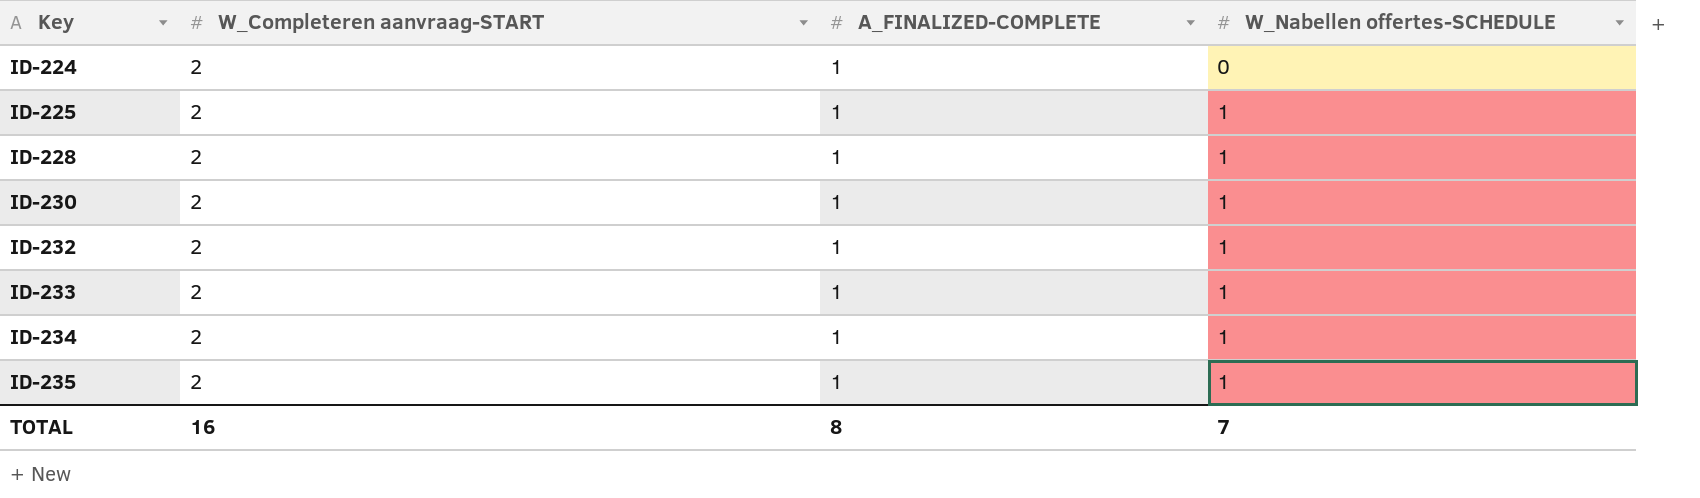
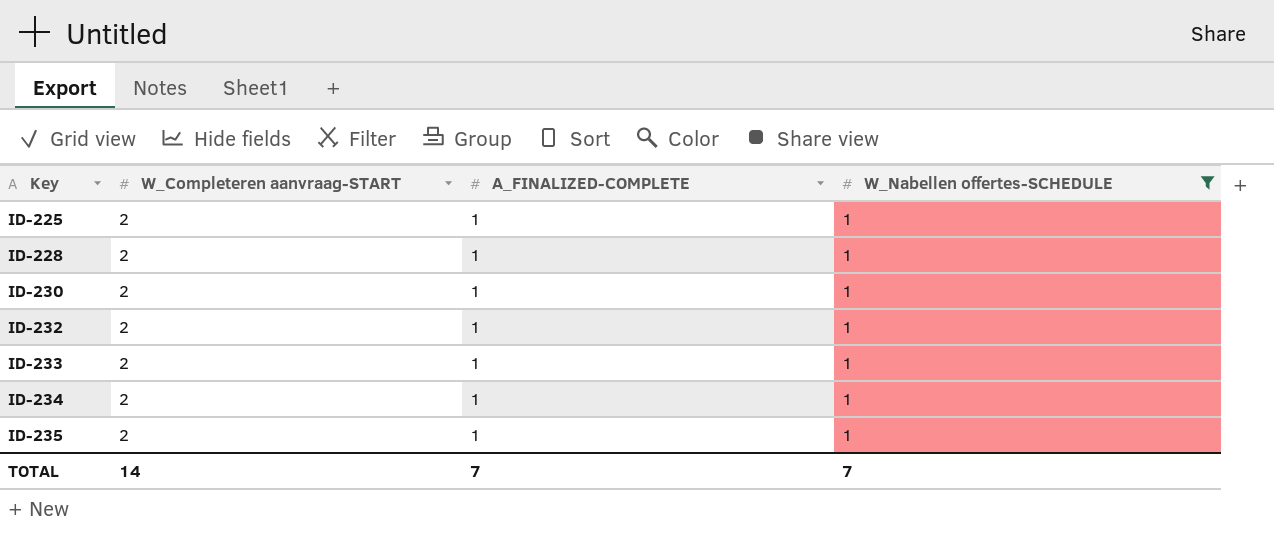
filter: none -> W_Nabellen offertes-SCHEDULE = 1
TOTAL | W_Completeren aanvraag-START: 16 -> 14
TOTAL | A_FINALIZED-COMPLETE: 8 -> 7

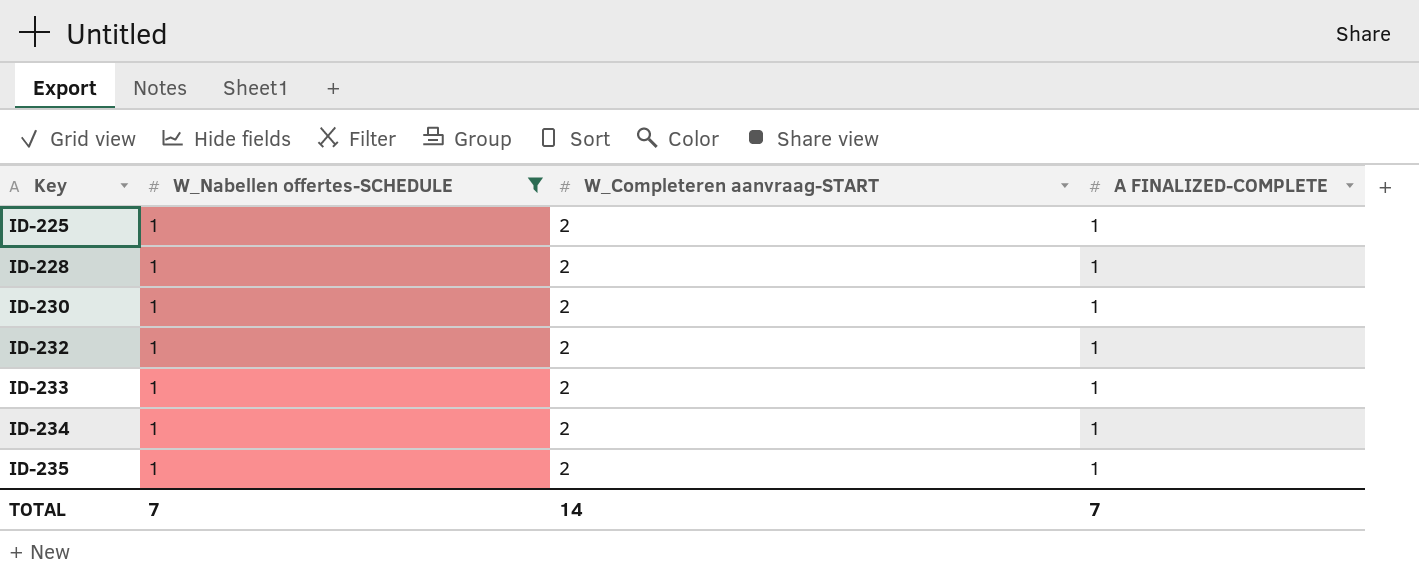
column W_Nabellen offertes-SCHEDULE | position: 4 -> 2
column name: A_FINALIZED-COMPLETE -> A FINALIZED-COMPLETE

